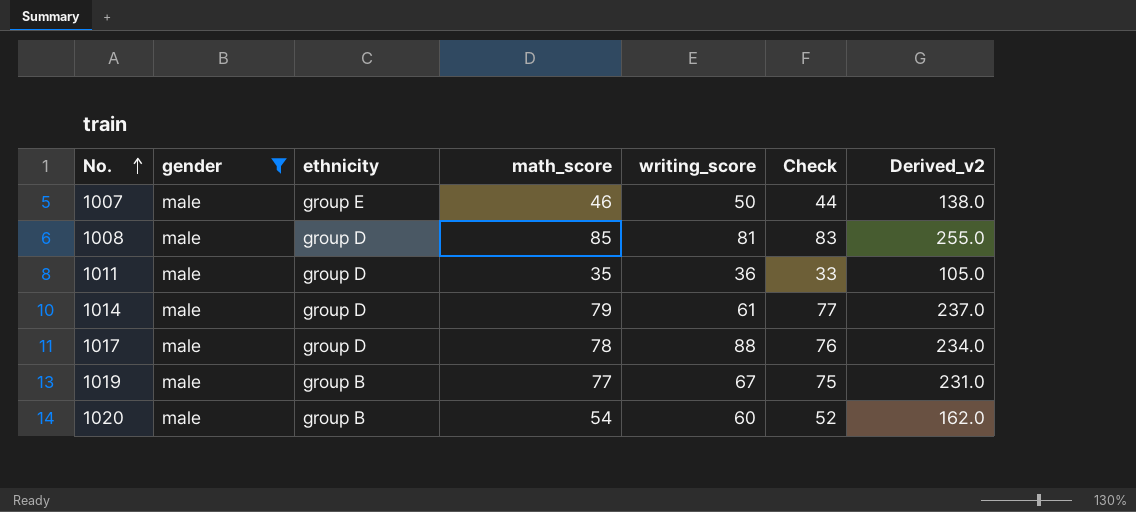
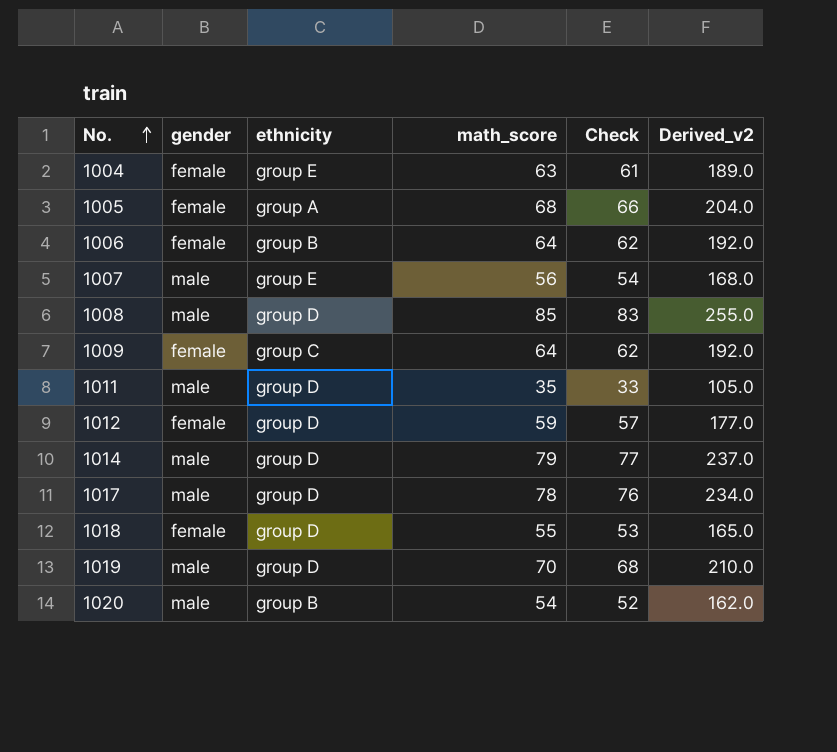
filter: gender = male -> none
column writing_score | position: 5 -> none
1007 | math_score: 46 -> 56
1007 | Check: 44 -> 54
1007 | Derived_v2: 138.0 -> 168.0
1019 | ethnicity: group B -> group D
1019 | math_score: 77 -> 70
1019 | Check: 75 -> 68
1019 | Derived_v2: 231.0 -> 210.0

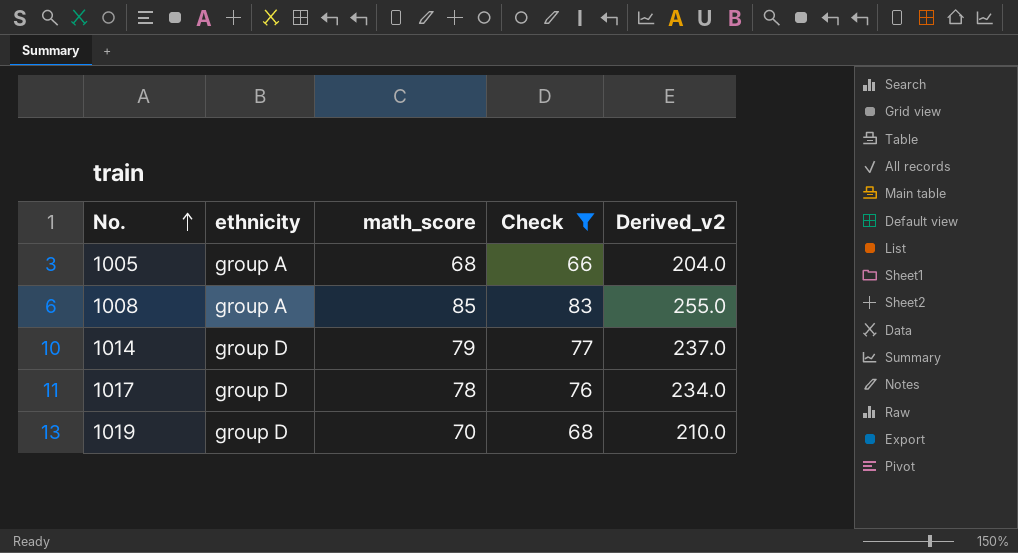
filter: none -> Check >= 66
column gender | position: 2 -> none
1008 | ethnicity: group D -> group A

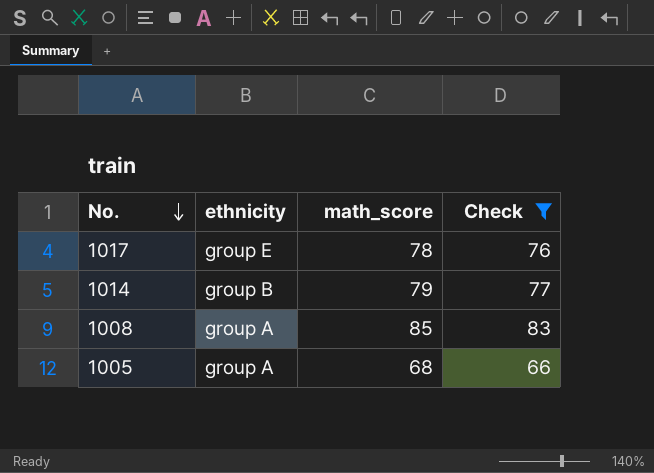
row order: No. ascending -> No. descending
column Derived_v2 | formula: [math_score] * 3 -> none
row 1019: group D | 70 | 68 | 210.0 -> none
1017 | ethnicity: group D -> group E
1014 | ethnicity: group D -> group B

